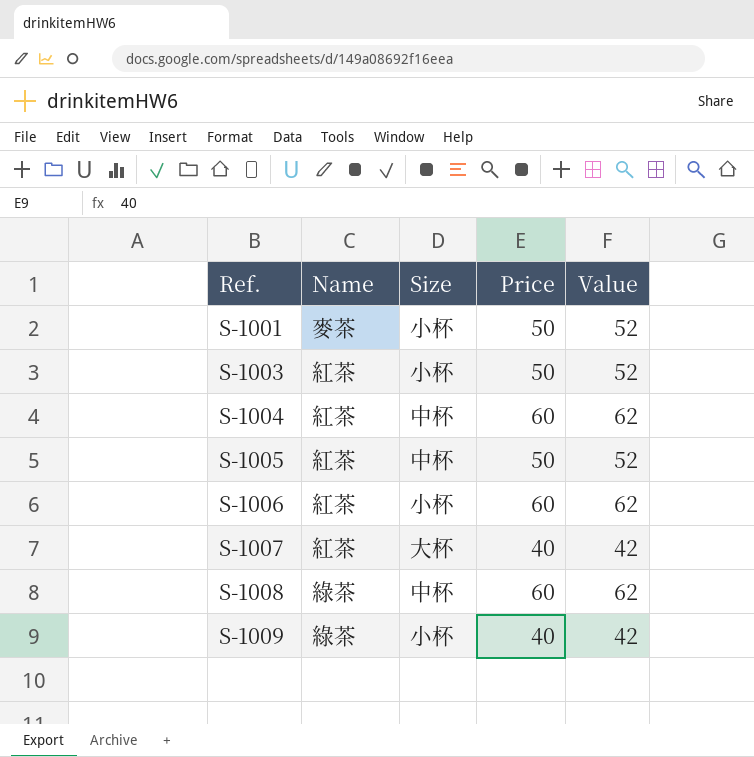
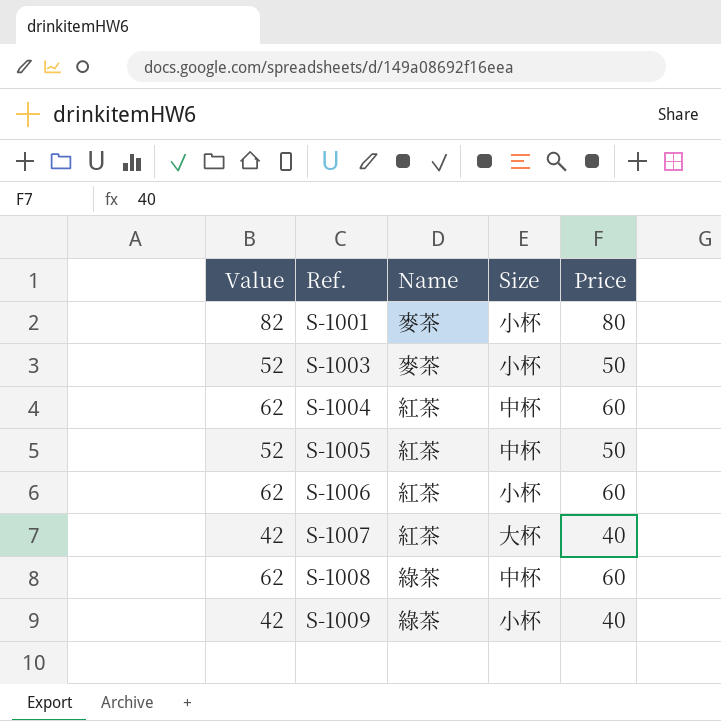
column Value | position: 5 -> 1
S-1001 | Value: 52 -> 82
S-1001 | Price: 50 -> 80
S-1003 | Name: 紅茶 -> 麥茶

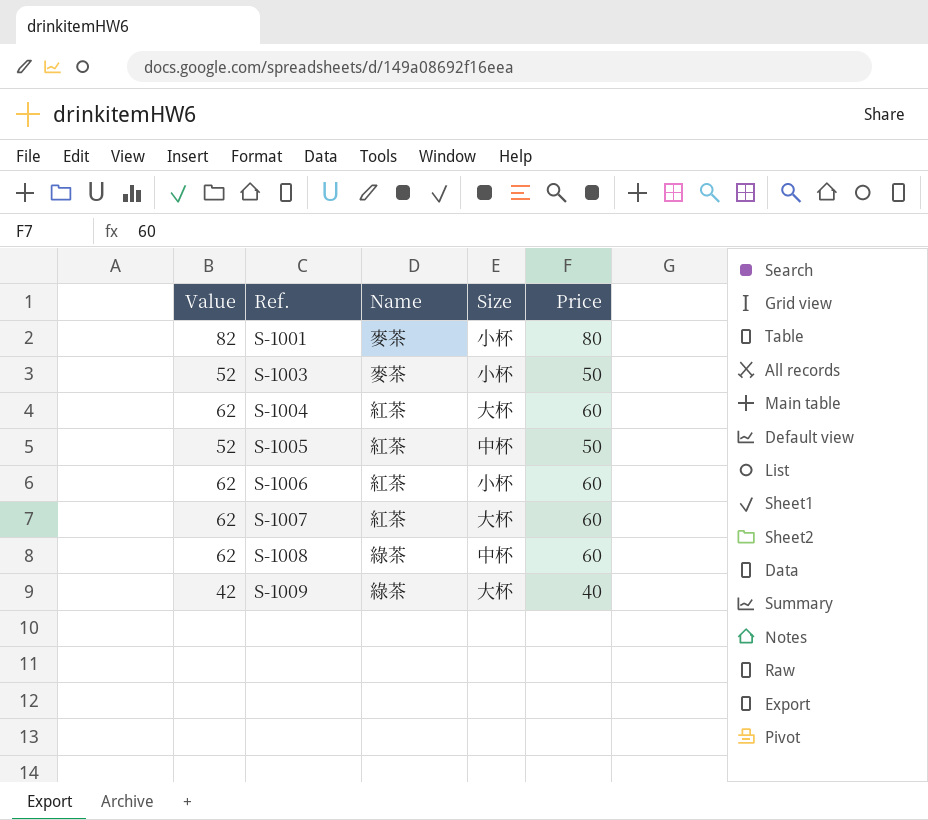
S-1004 | Size: 中杯 -> 大杯
S-1007 | Value: 42 -> 62
S-1007 | Price: 40 -> 60
S-1009 | Size: 小杯 -> 大杯

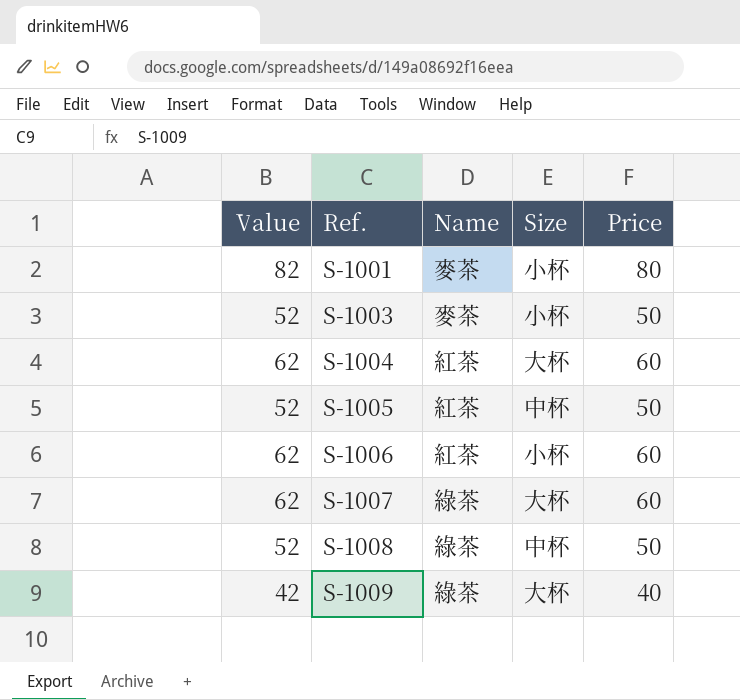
S-1007 | Name: 紅茶 -> 綠茶
S-1008 | Value: 62 -> 52
S-1008 | Price: 60 -> 50

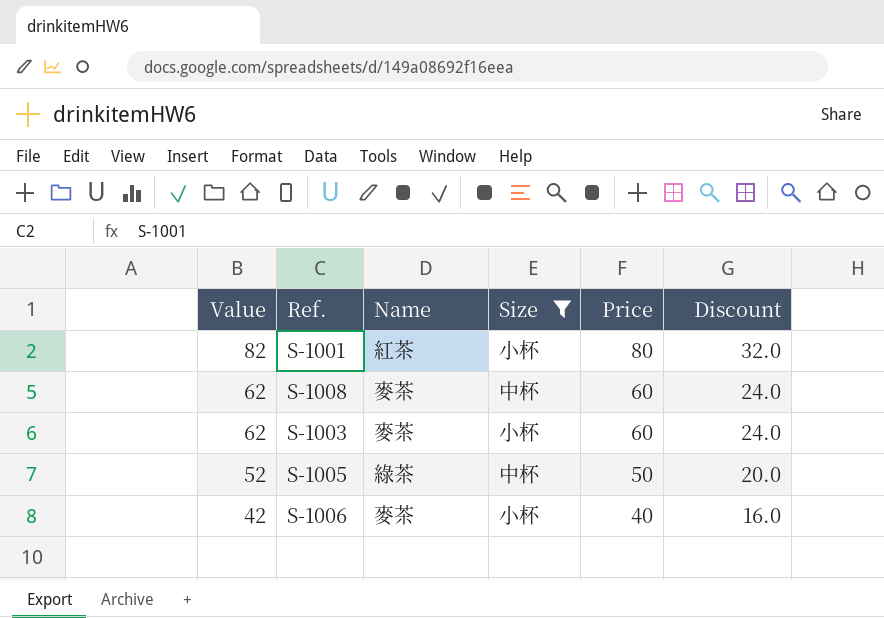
filter: none -> Size != 大杯
row order: Ref. ascending -> Value descending
column Discount | formula: none -> [Price] * 0.4
S-1001 | Name: 麥茶 -> 紅茶
S-1008 | Value: 52 -> 62
S-1008 | Name: 綠茶 -> 麥茶
S-1008 | Price: 50 -> 60
S-1003 | Value: 52 -> 62
S-1003 | Price: 50 -> 60
S-1005 | Name: 紅茶 -> 綠茶
S-1006 | Value: 62 -> 42
S-1006 | Name: 紅茶 -> 麥茶
S-1006 | Price: 60 -> 40

